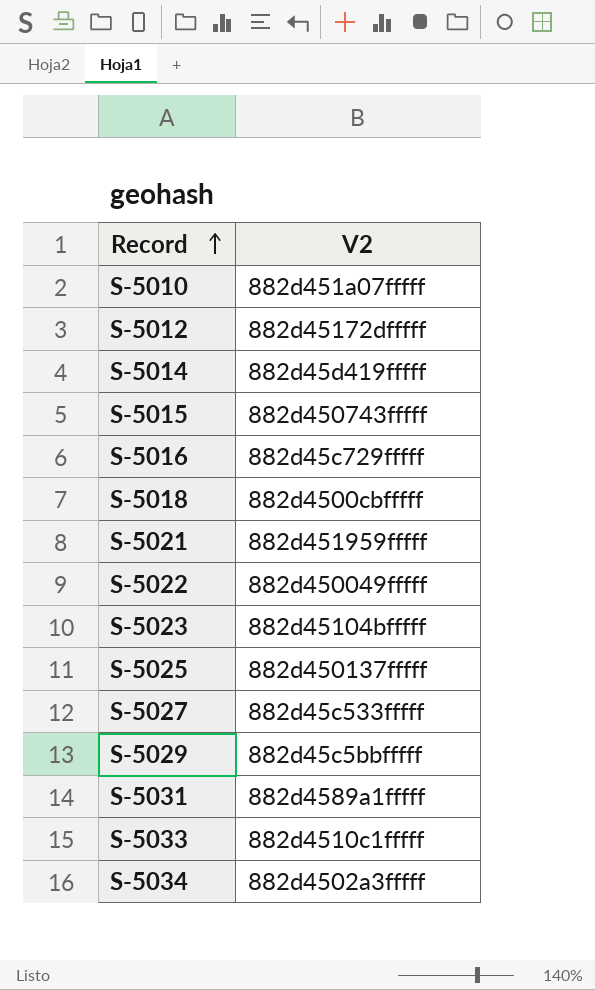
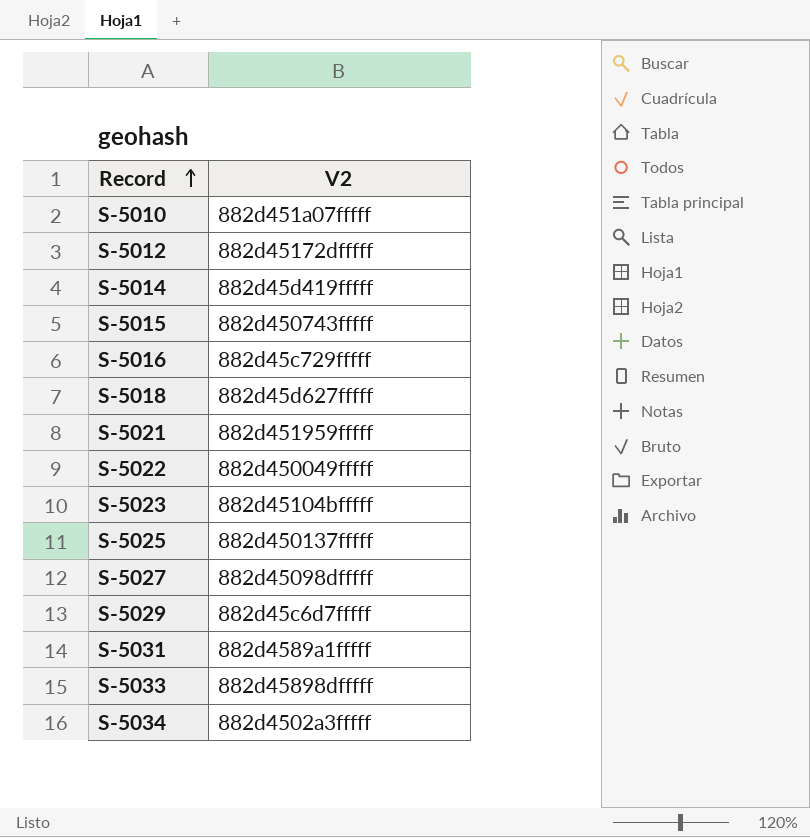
S-5018 | V2: 882d4500cbfffff -> 882d45d627fffff
S-5027 | V2: 882d45c533fffff -> 882d45098dfffff
S-5029 | V2: 882d45c5bbfffff -> 882d45c6d7fffff
S-5033 | V2: 882d4510c1fffff -> 882d45898dfffff

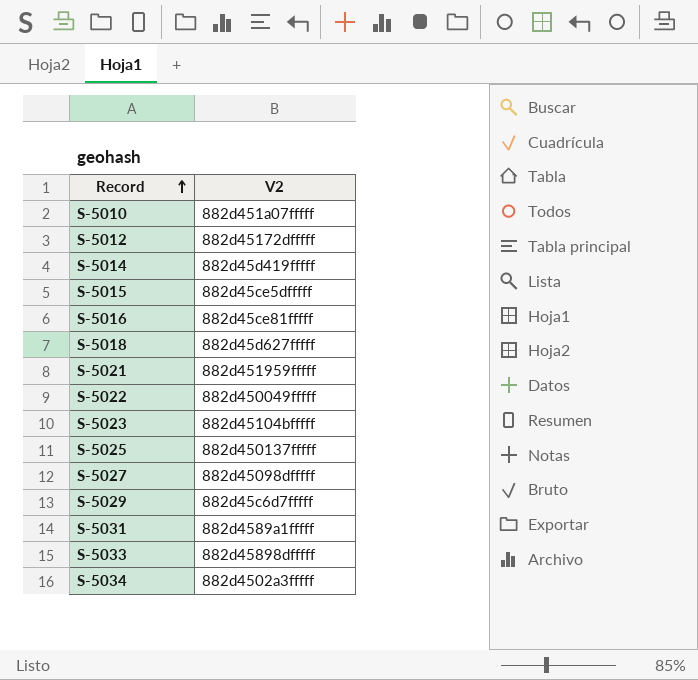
S-5015 | V2: 882d450743fffff -> 882d45ce5dfffff
S-5016 | V2: 882d45c729fffff -> 882d45ce81fffff

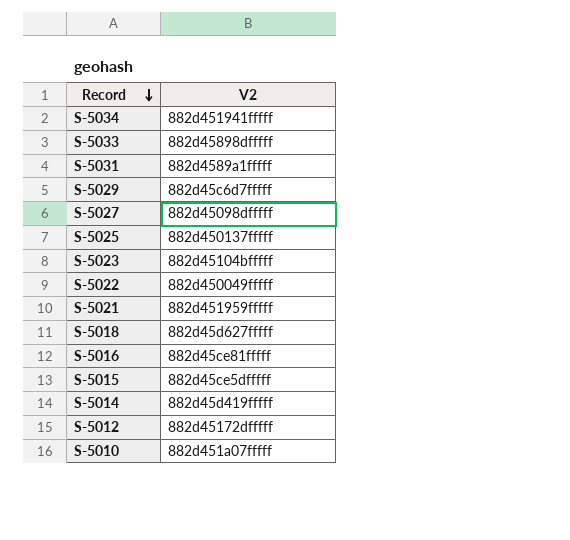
row order: Record ascending -> Record descending
S-5034 | V2: 882d4502a3fffff -> 882d451941fffff

